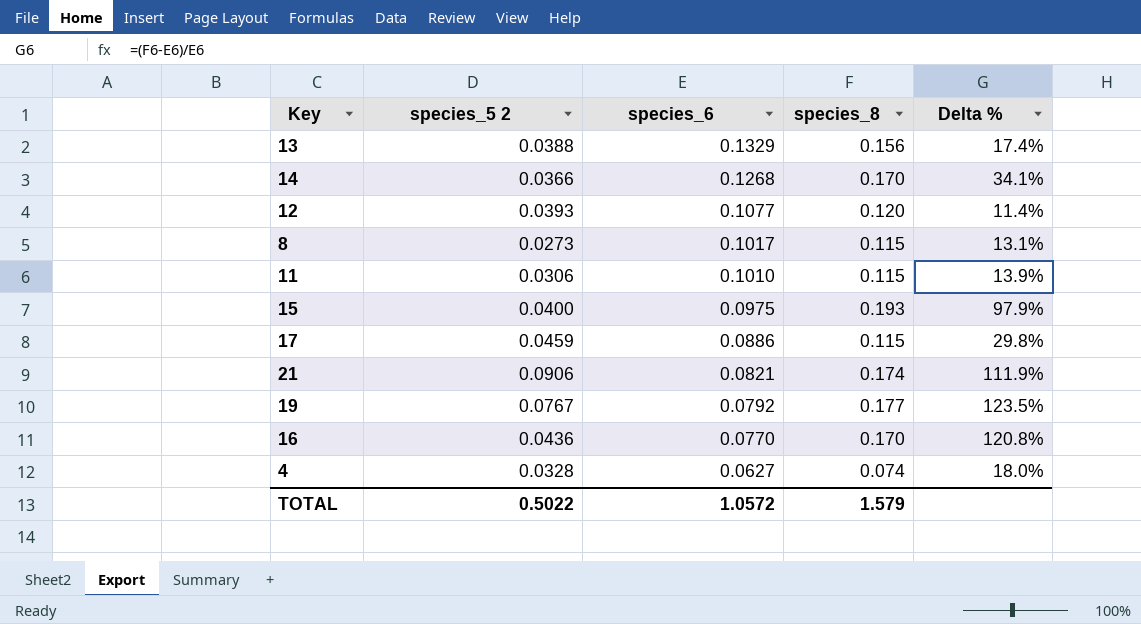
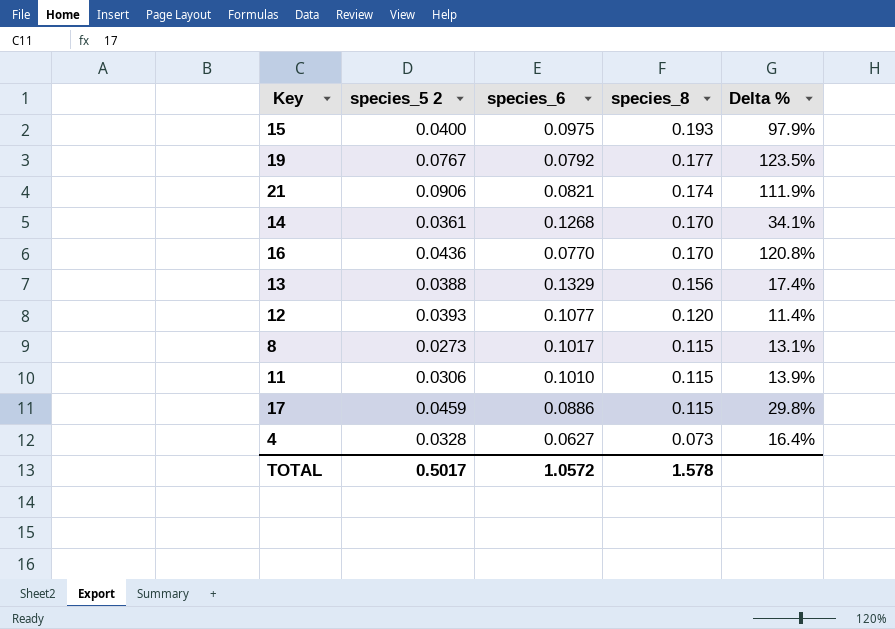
row order: species_6 descending -> species_8 descending
14 | species_5 2: 0.0366 -> 0.0361
4 | species_8: 0.074 -> 0.073
4 | Delta %: 18.0% -> 16.4%
TOTAL | species_5 2: 0.5022 -> 0.5017
TOTAL | species_8: 1.579 -> 1.578

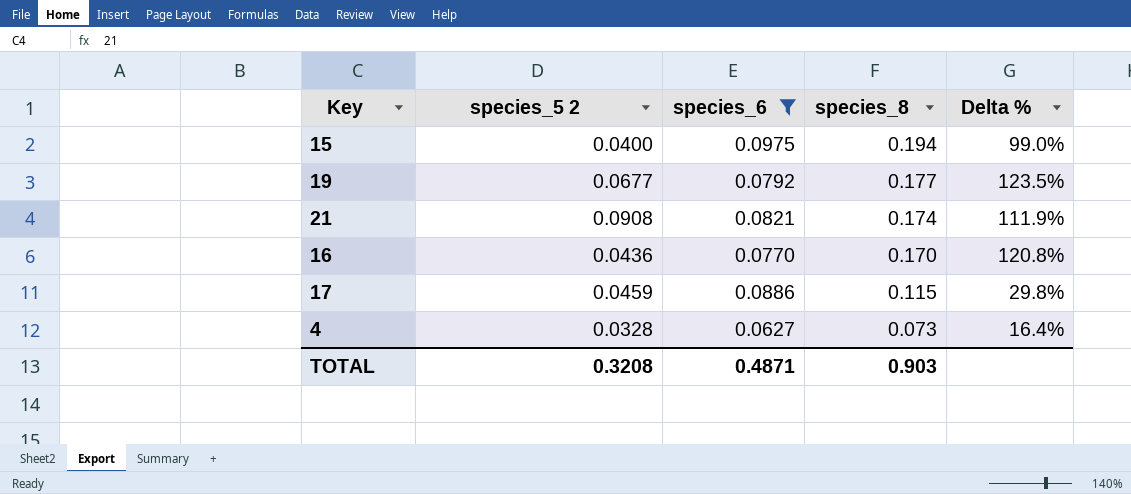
filter: none -> species_6 <= 0.0975
15 | species_8: 0.193 -> 0.194
15 | Delta %: 97.9% -> 99.0%
19 | species_5 2: 0.0767 -> 0.0677
21 | species_5 2: 0.0906 -> 0.0908
TOTAL | species_5 2: 0.5017 -> 0.3208
TOTAL | species_6: 1.0572 -> 0.4871
TOTAL | species_8: 1.578 -> 0.903

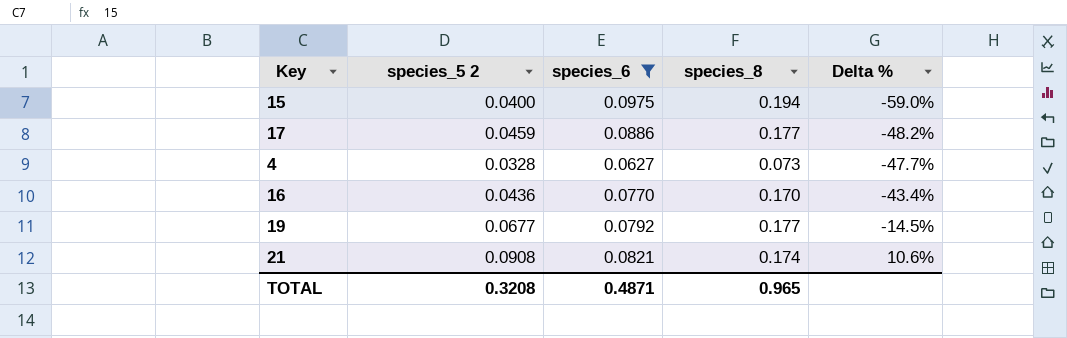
row order: species_8 descending -> Delta % ascending
column Delta % | formula: ([species_8] - [species_6]) / [species_6] -> ([species_5 2] - [species_6]) / [species_6]
17 | species_8: 0.115 -> 0.177
TOTAL | species_8: 0.903 -> 0.965

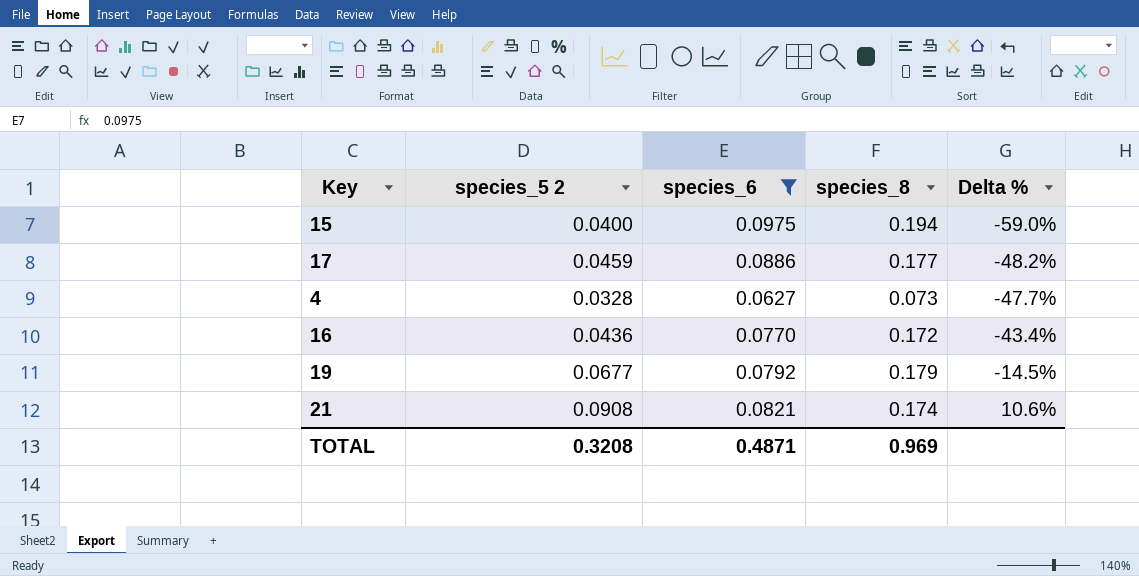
16 | species_8: 0.170 -> 0.172
19 | species_8: 0.177 -> 0.179
TOTAL | species_8: 0.965 -> 0.969

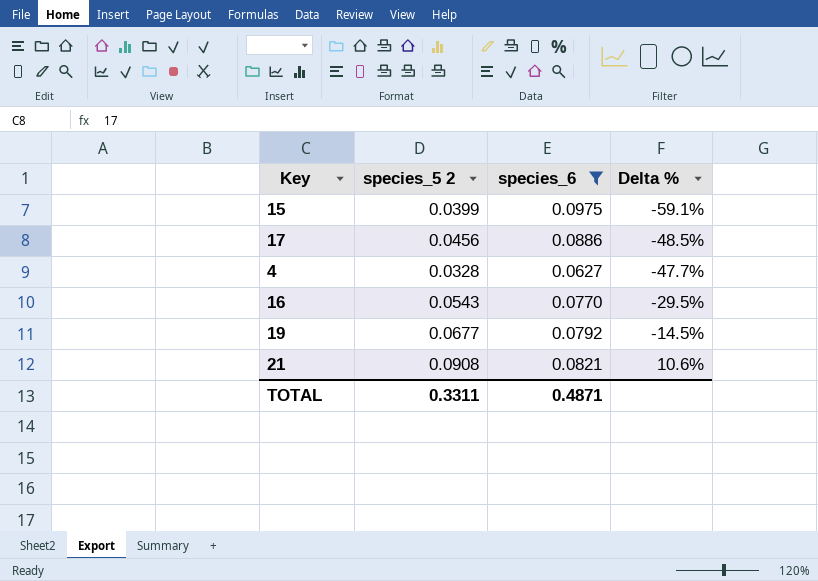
column species_8 | position: 4 -> none
15 | species_5 2: 0.0400 -> 0.0399
15 | Delta %: -59.0% -> -59.1%
17 | species_5 2: 0.0459 -> 0.0456
17 | Delta %: -48.2% -> -48.5%
16 | species_5 2: 0.0436 -> 0.0543
16 | Delta %: -43.4% -> -29.5%
TOTAL | species_5 2: 0.3208 -> 0.3311

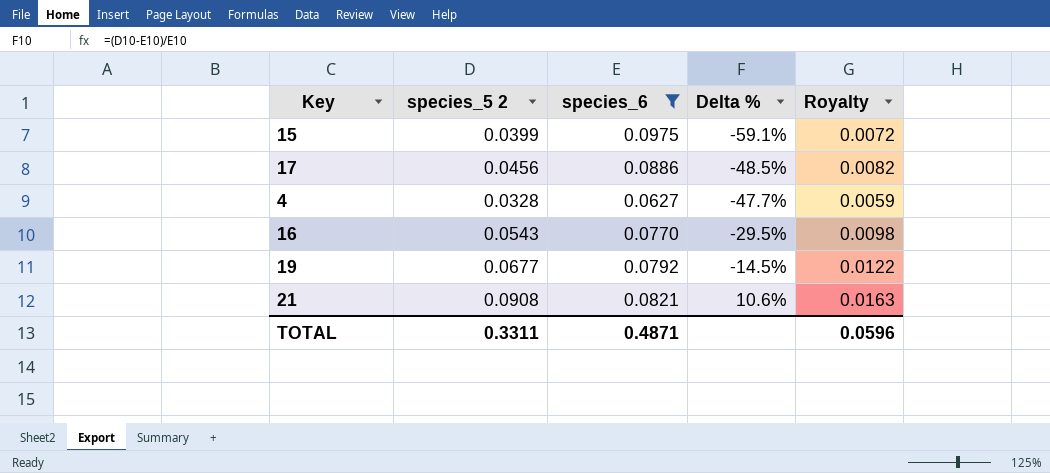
column Royalty | formula: none -> [species_5 2] * 0.18

